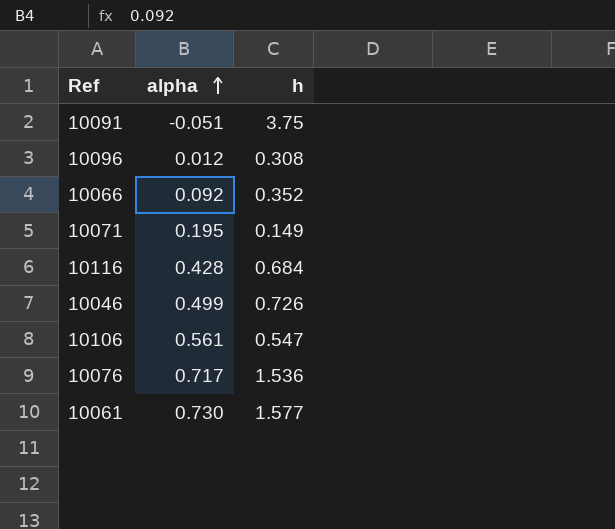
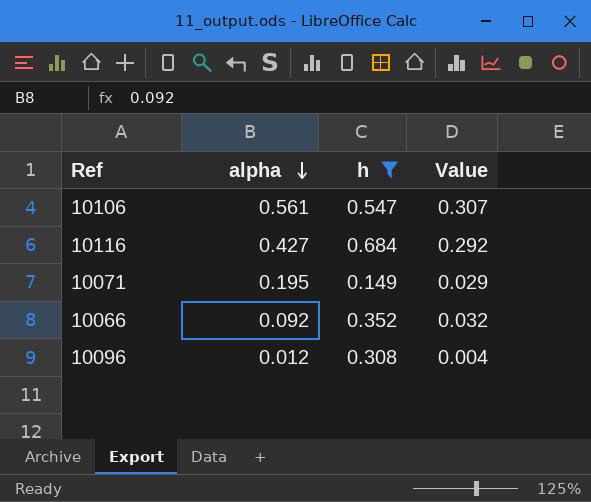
filter: none -> h <= 0.684
row order: alpha ascending -> alpha descending
column Value | formula: none -> [alpha] * [h]
10116 | alpha: 0.428 -> 0.427

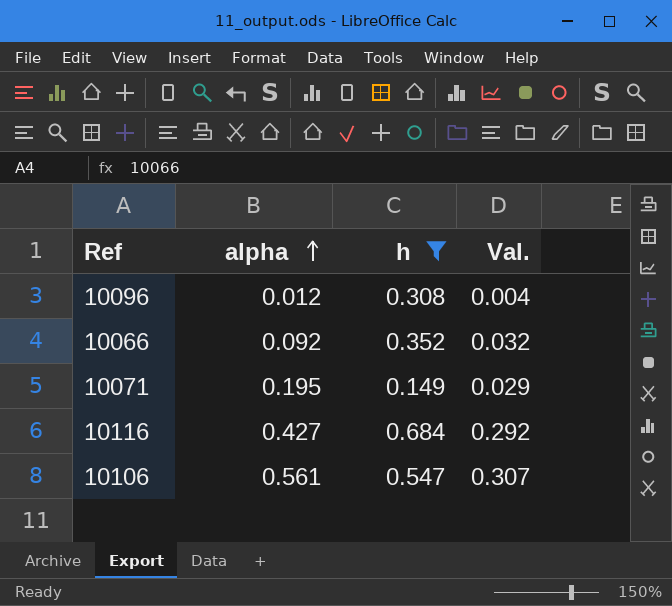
row order: alpha descending -> alpha ascending
column name: Value -> Val.

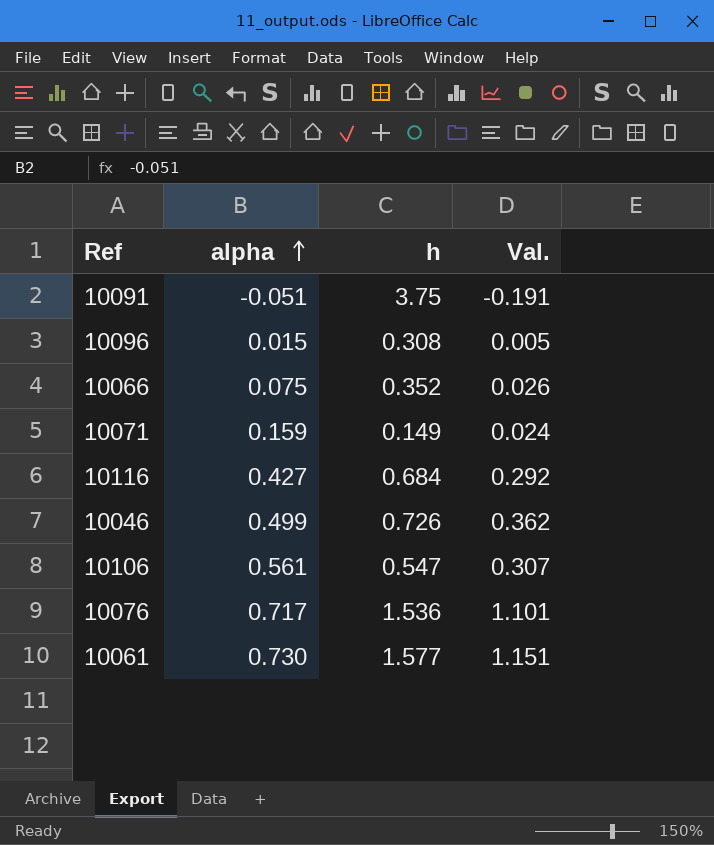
filter: h <= 0.684 -> none
10096 | alpha: 0.012 -> 0.015
10096 | Val.: 0.004 -> 0.005
10066 | alpha: 0.092 -> 0.075
10066 | Val.: 0.032 -> 0.026
10071 | alpha: 0.195 -> 0.159
10071 | Val.: 0.029 -> 0.024

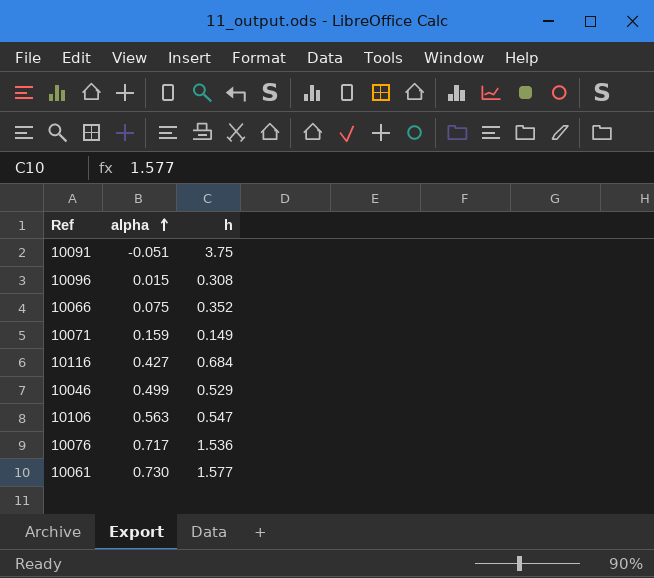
column Val. | formula: [alpha] * [h] -> none
10046 | h: 0.726 -> 0.529
10106 | alpha: 0.561 -> 0.563

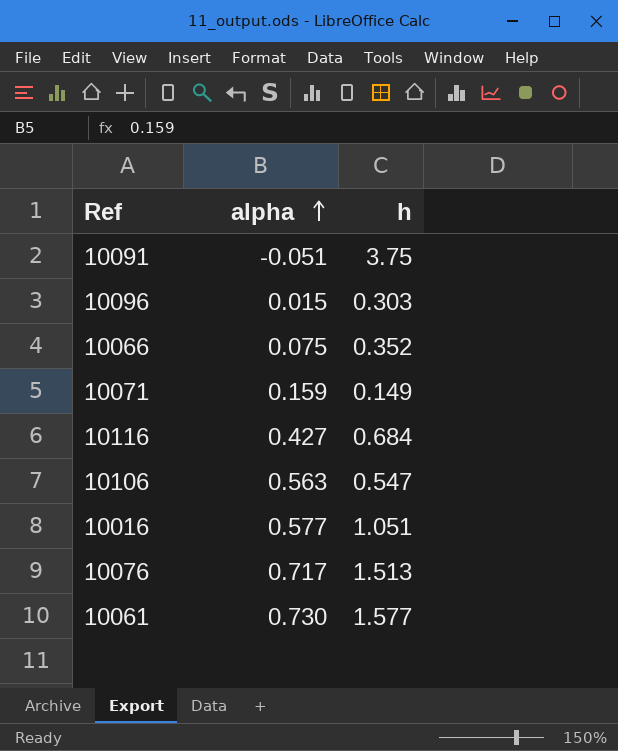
row 10046: 0.499 | 0.529 -> none
10096 | h: 0.308 -> 0.303
row 10016: none -> 0.577 | 1.051
10076 | h: 1.536 -> 1.513

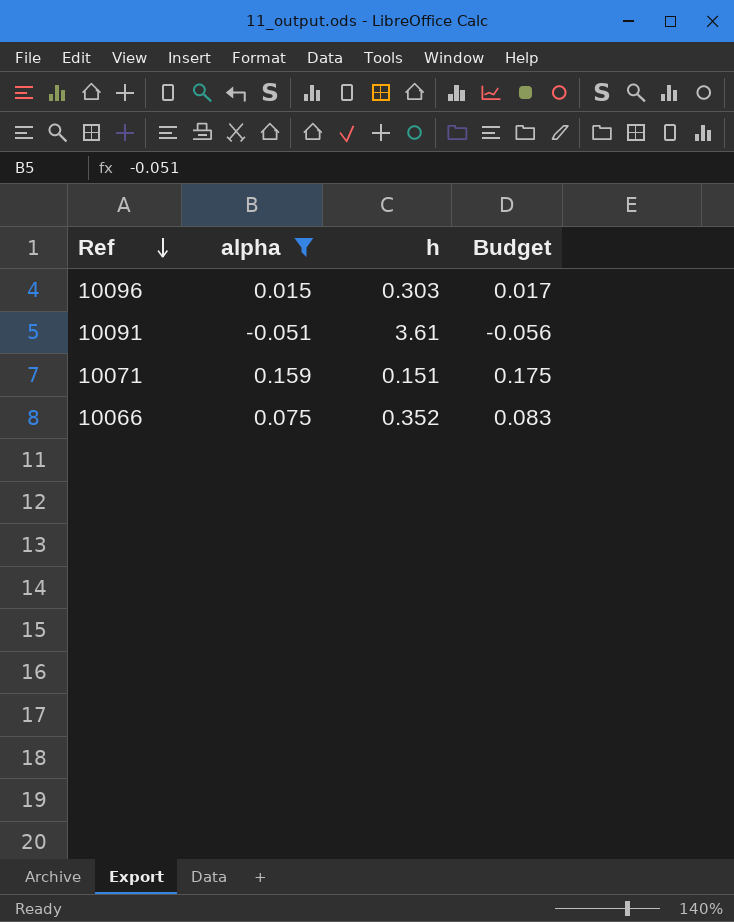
filter: none -> alpha <= 0.159
row order: alpha ascending -> Ref descending
column Budget | formula: none -> [alpha] * 1.1
10091 | h: 3.75 -> 3.61
10071 | h: 0.149 -> 0.151

